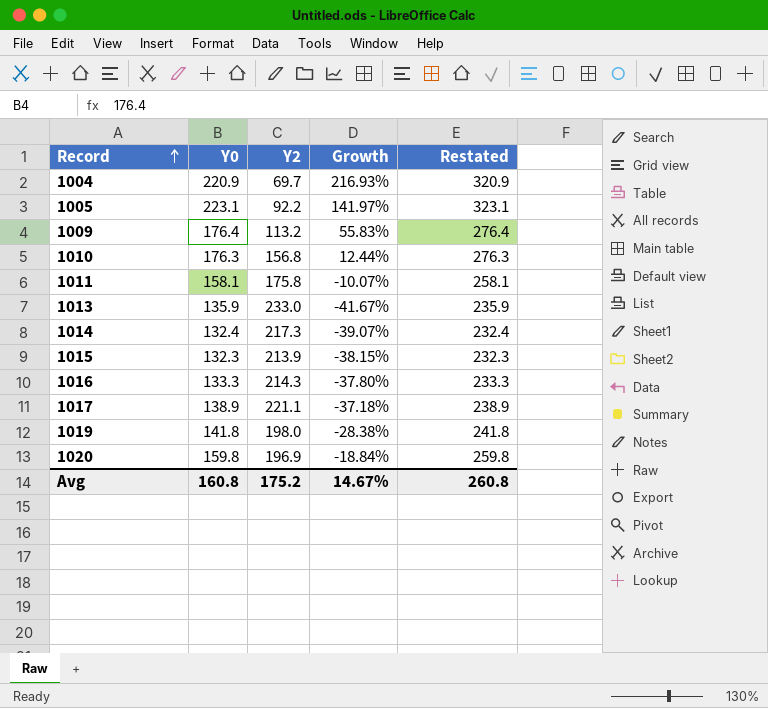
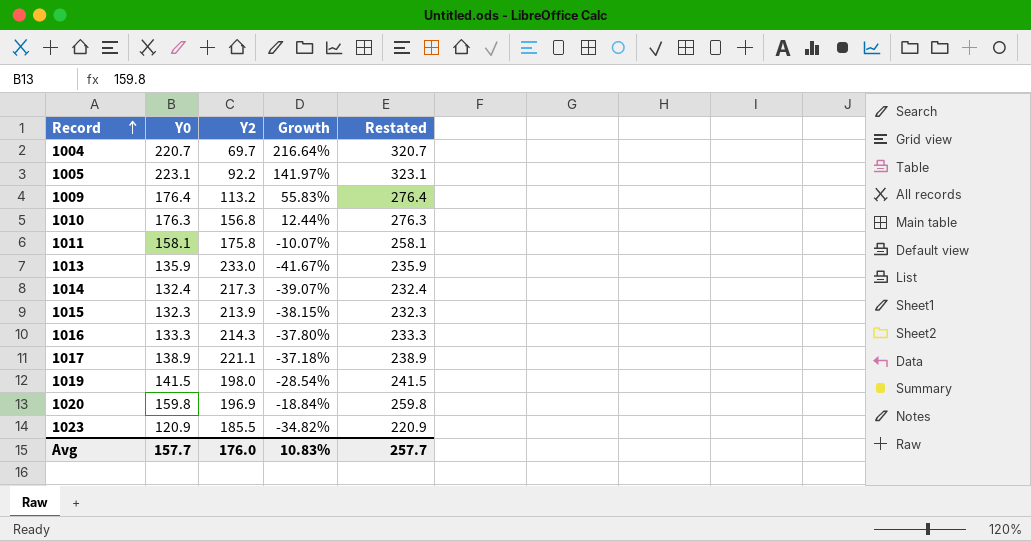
1004 | Y0: 220.9 -> 220.7
1004 | Growth: 216.93% -> 216.64%
1004 | Restated: 320.9 -> 320.7
1019 | Y0: 141.8 -> 141.5
1019 | Growth: -28.38% -> -28.54%
1019 | Restated: 241.8 -> 241.5
row 1023: none -> 120.9 | 185.5 | -34.82% | 220.9
Avg | Y0: 160.8 -> 157.7
Avg | Y2: 175.2 -> 176.0
Avg | Growth: 14.67% -> 10.83%
Avg | Restated: 260.8 -> 257.7

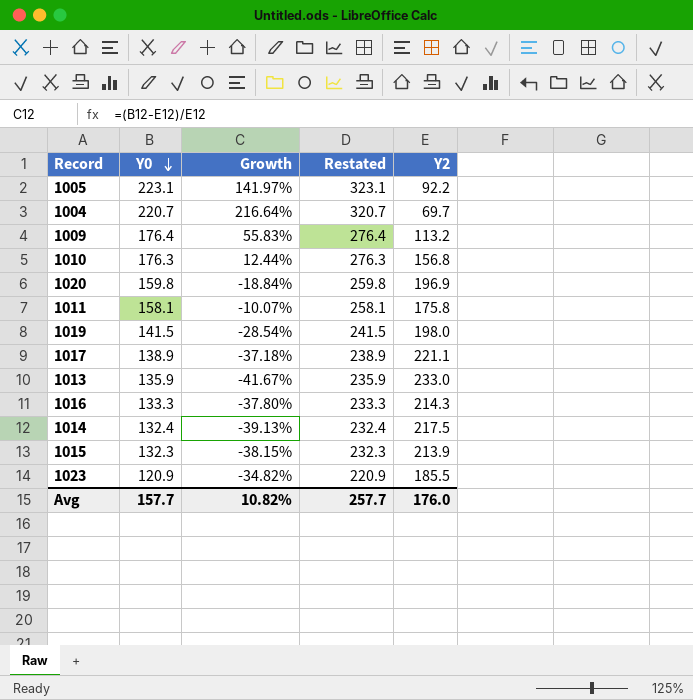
row order: Record ascending -> Y0 descending
column Y2 | position: 3 -> 5
1014 | Growth: -39.07% -> -39.13%
1014 | Y2: 217.3 -> 217.5
Avg | Growth: 10.83% -> 10.82%

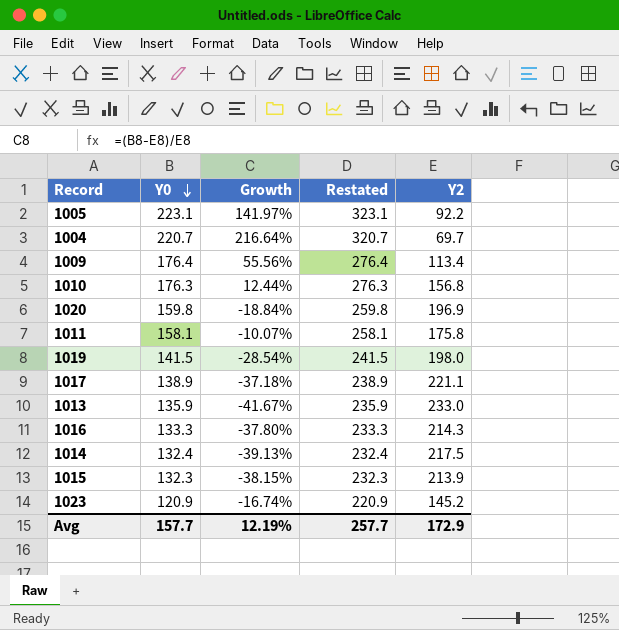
1009 | Growth: 55.83% -> 55.56%
1009 | Y2: 113.2 -> 113.4
1023 | Growth: -34.82% -> -16.74%
1023 | Y2: 185.5 -> 145.2
Avg | Growth: 10.82% -> 12.19%
Avg | Y2: 176.0 -> 172.9

